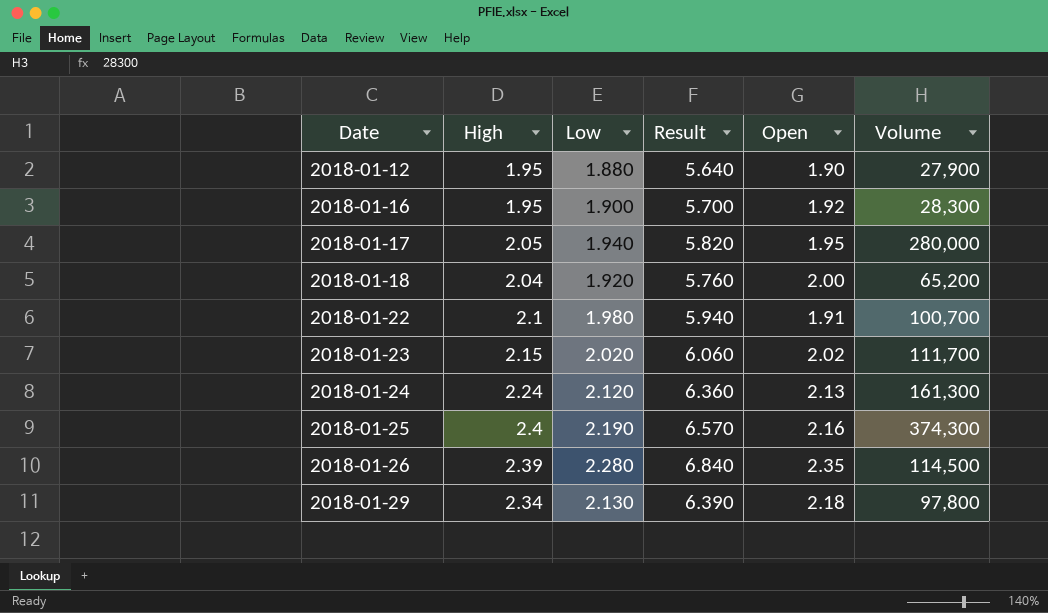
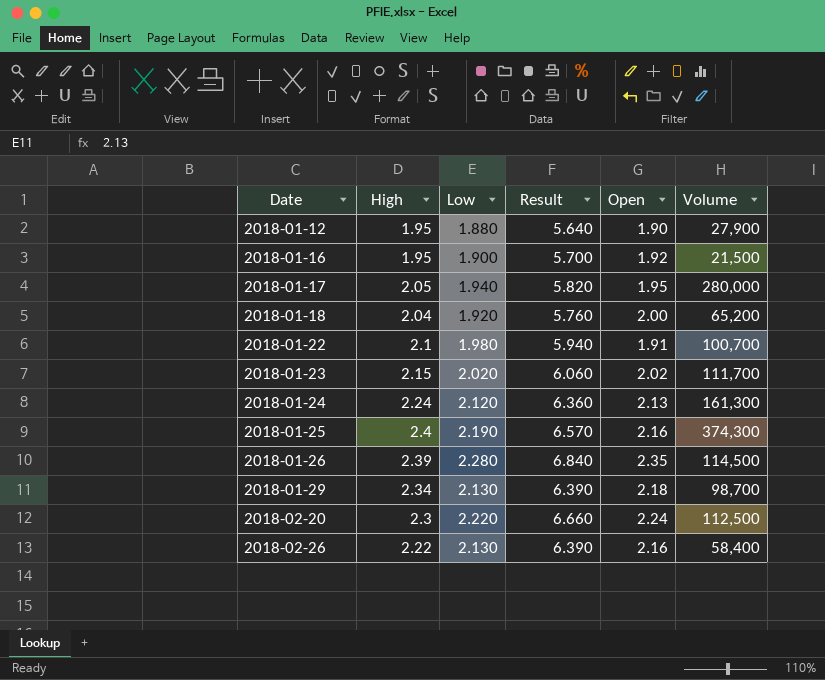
2018-01-16 | Volume: 28,300 -> 21,500
2018-01-29 | Volume: 97,800 -> 98,700
row 2018-02-20: none -> 2.3 | 2.220 | 6.660 | 2.24 | 112,500
row 2018-02-26: none -> 2.22 | 2.130 | 6.390 | 2.16 | 58,400

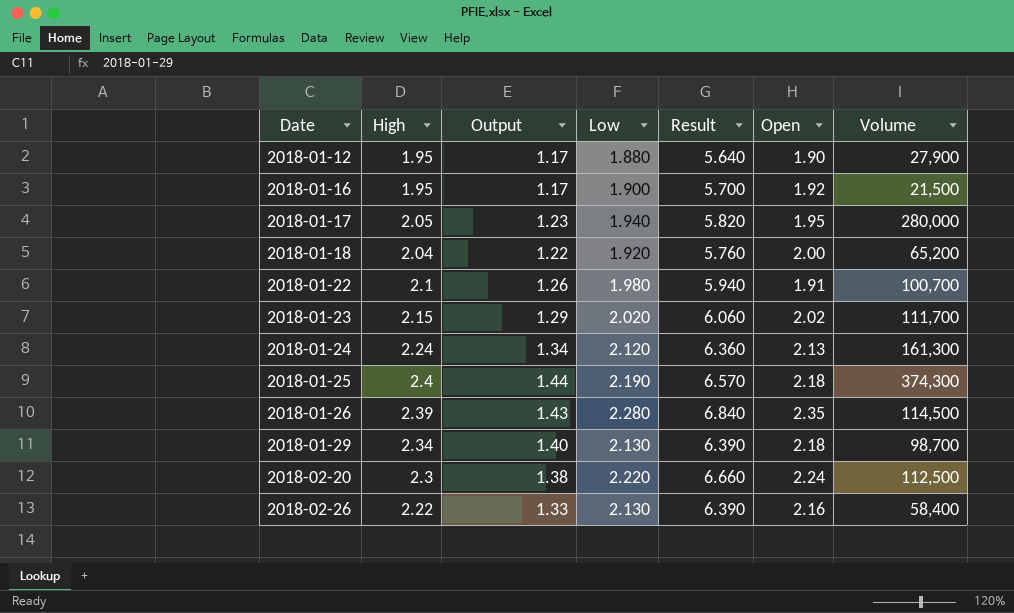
column Output | formula: none -> [High] * 0.6
2018-01-25 | Open: 2.16 -> 2.18

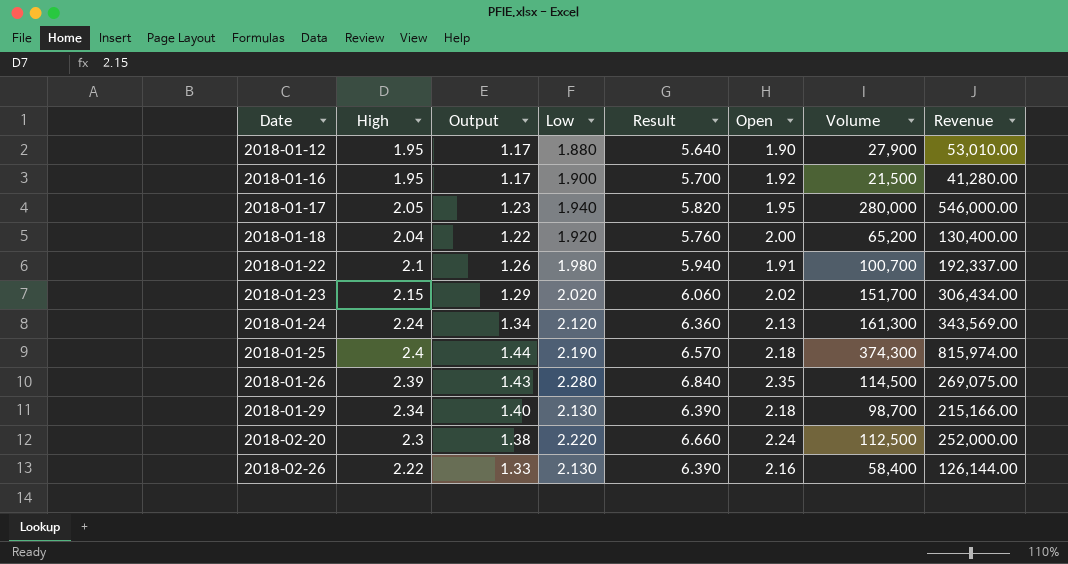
column Revenue | formula: none -> [Open] * [Volume]
2018-01-23 | Volume: 111,700 -> 151,700

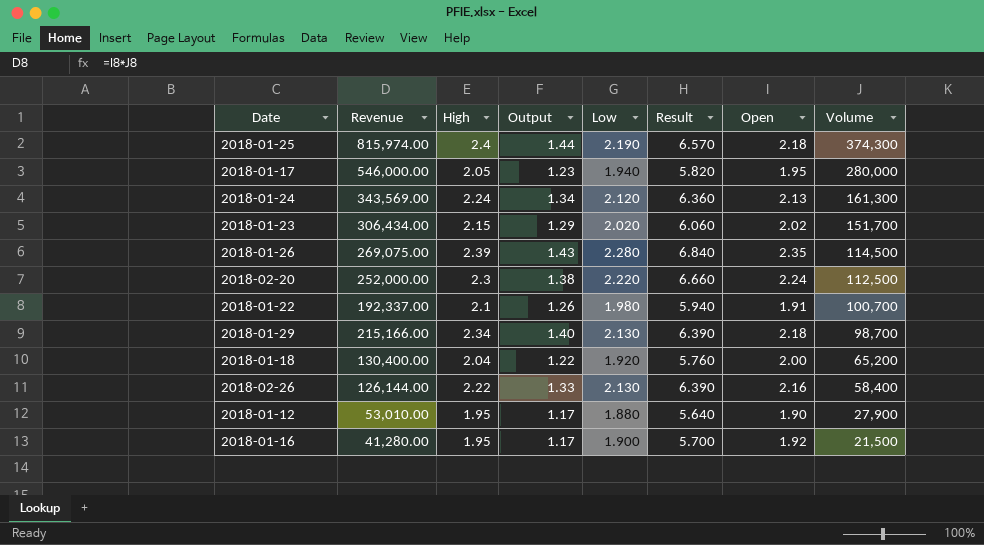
row order: Date ascending -> Volume descending
column Revenue | position: 8 -> 2

